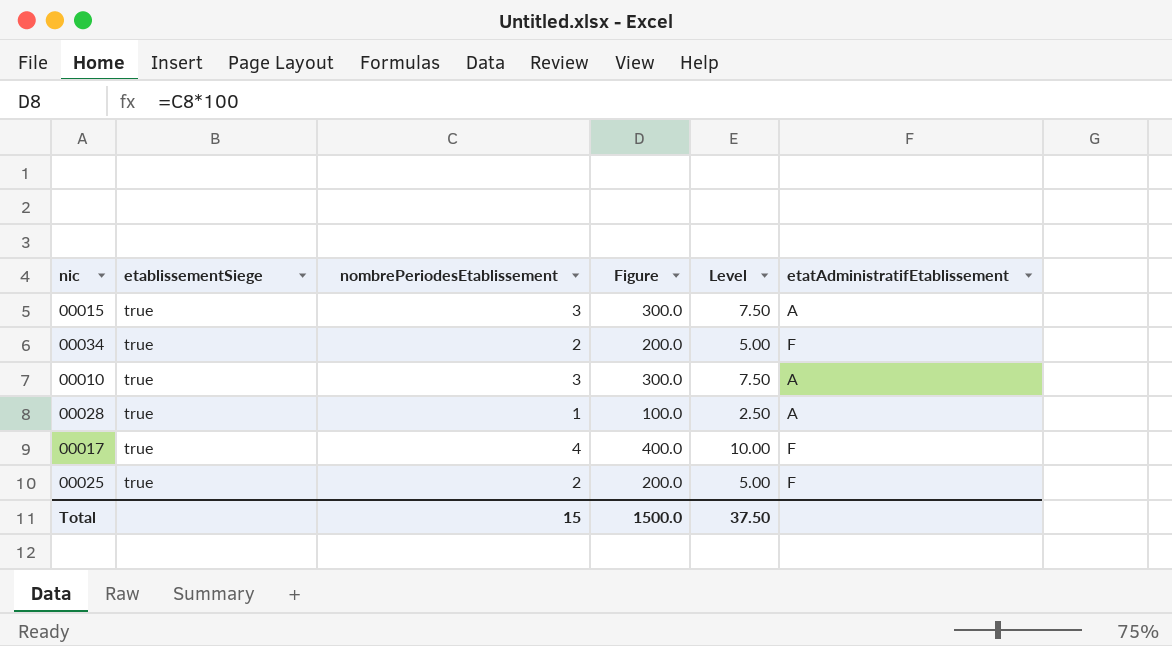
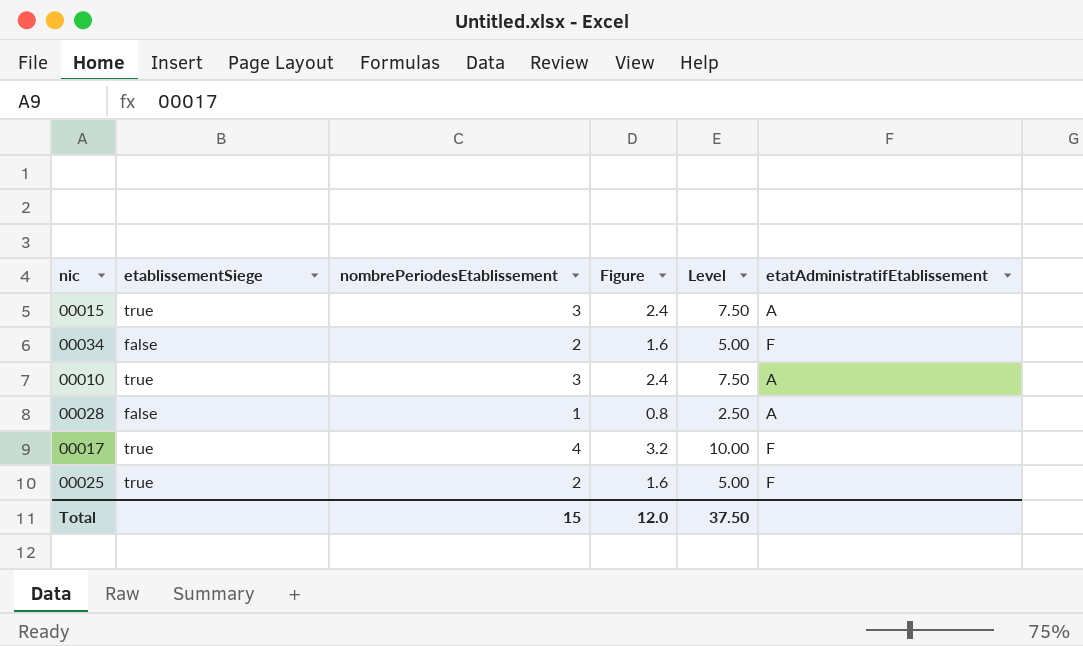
column Figure | formula: [nombrePeriodesEtablissement] * 100 -> [nombrePeriodesEtablissement] * 0.8
00034 | etablissementSiege: true -> false
00028 | etablissementSiege: true -> false
Total | Figure: 1500.0 -> 12.0

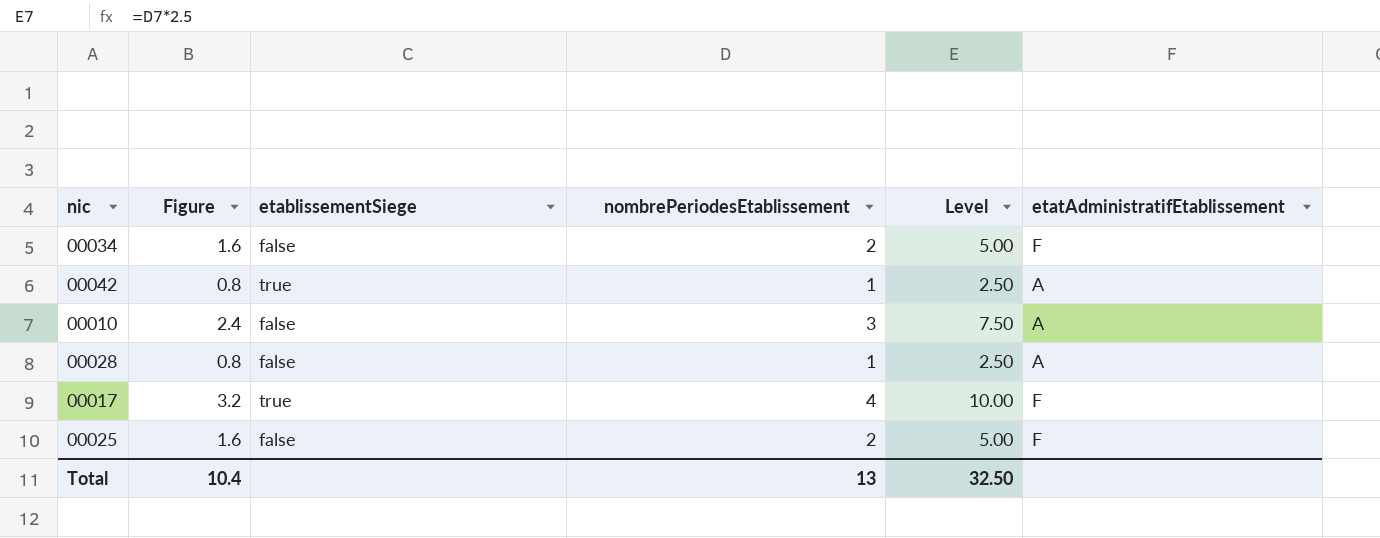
column Figure | position: 4 -> 2
row 00015: true | 3 | 2.4 | 7.50 | A -> none
row 00042: none -> 0.8 | true | 1 | 2.50 | A
00010 | etablissementSiege: true -> false
00025 | etablissementSiege: true -> false
Total | Figure: 12.0 -> 10.4
Total | nombrePeriodesEtablissement: 15 -> 13
Total | Level: 37.50 -> 32.50

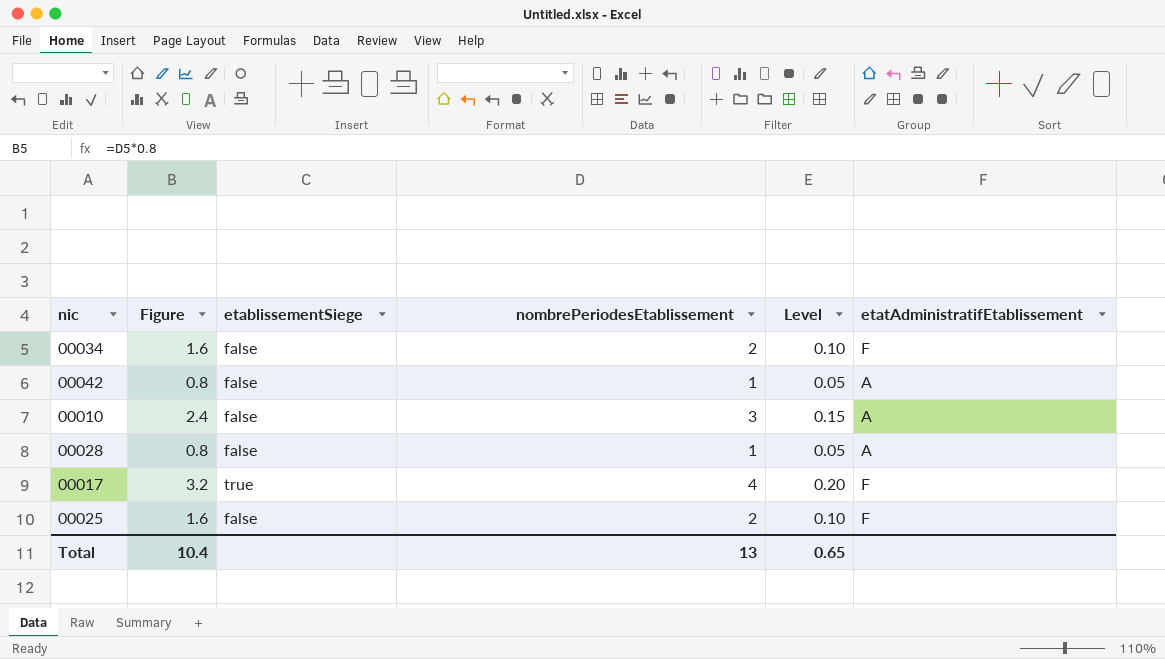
column Level | formula: [nombrePeriodesEtablissement] * 2.5 -> [nombrePeriodesEtablissement] * 0.05
00042 | etablissementSiege: true -> false
Total | Level: 32.50 -> 0.65

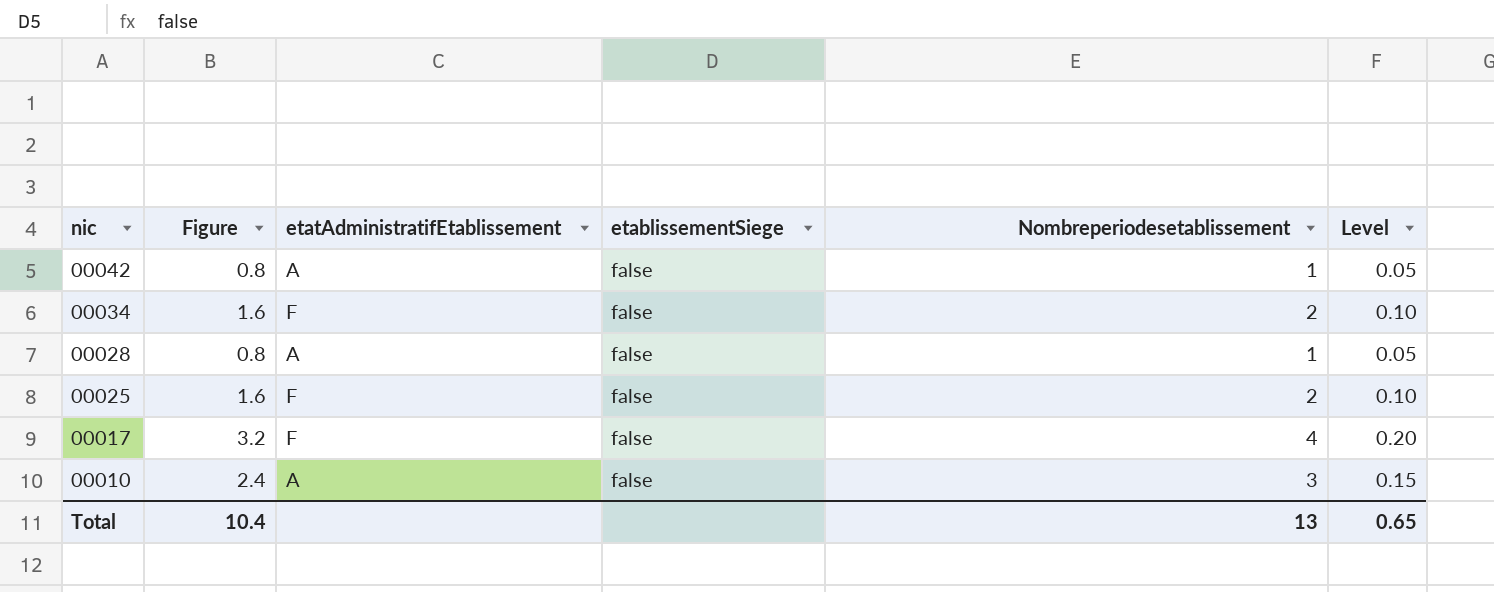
row order: none -> nic descending
column etatAdministratifEtablissement | position: 6 -> 3
column name: nombrePeriodesEtablissement -> Nombreperiodesetablissement
00017 | etablissementSiege: true -> false

